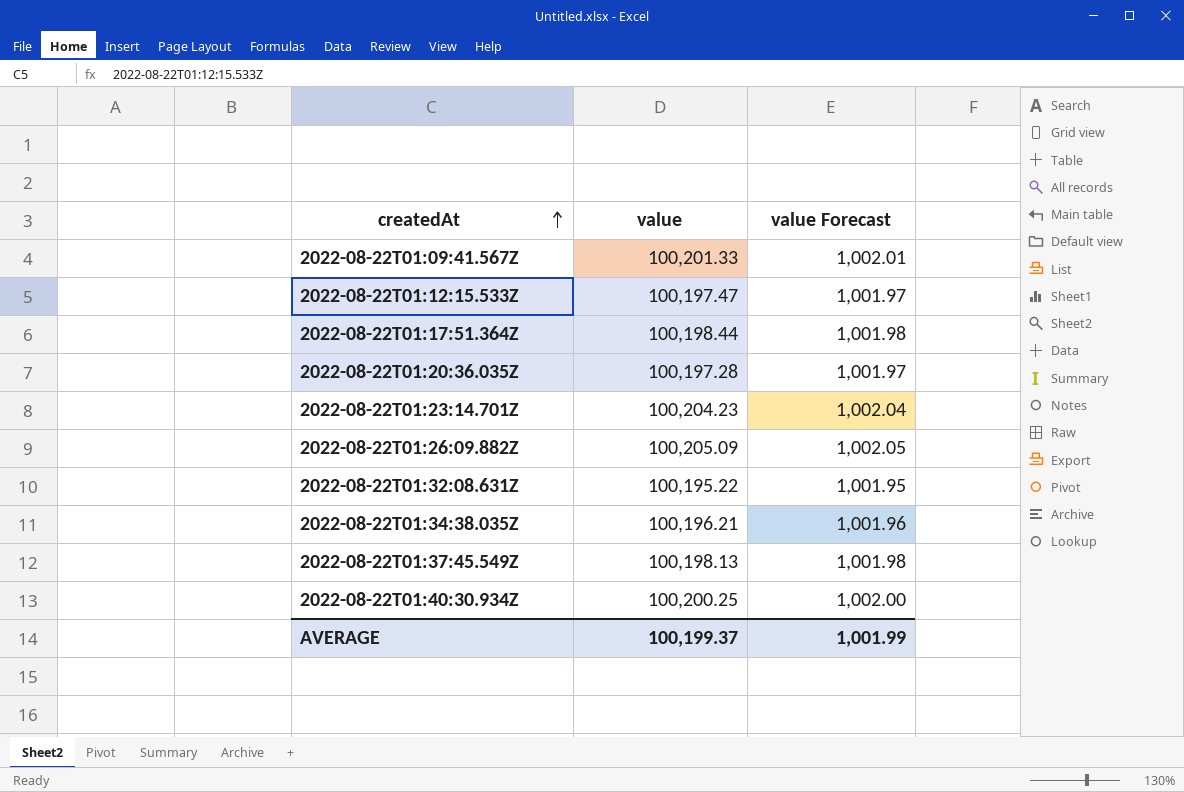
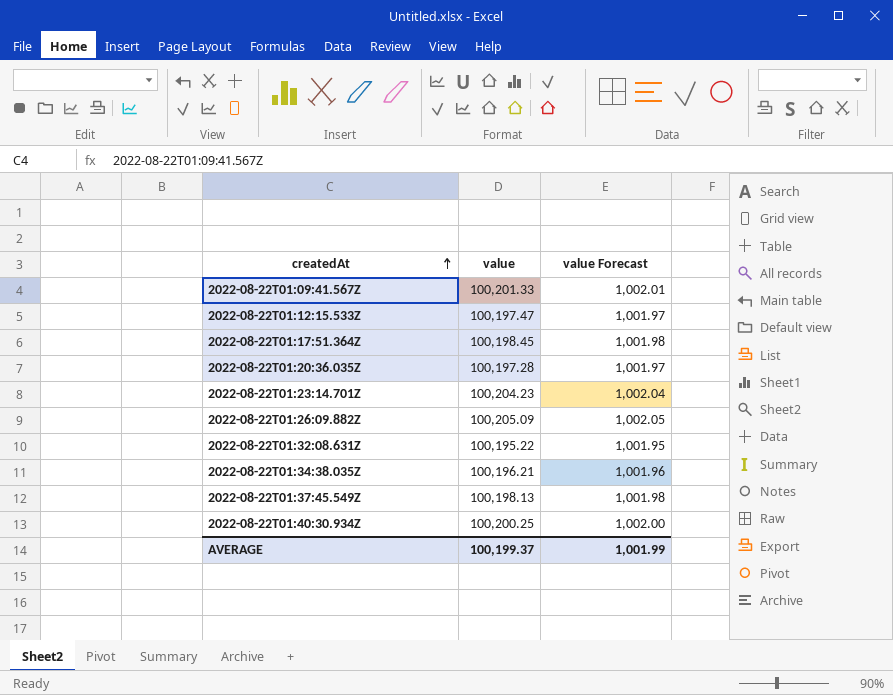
2022-08-22T01:17:51.364Z | value: 100,198.44 -> 100,198.45

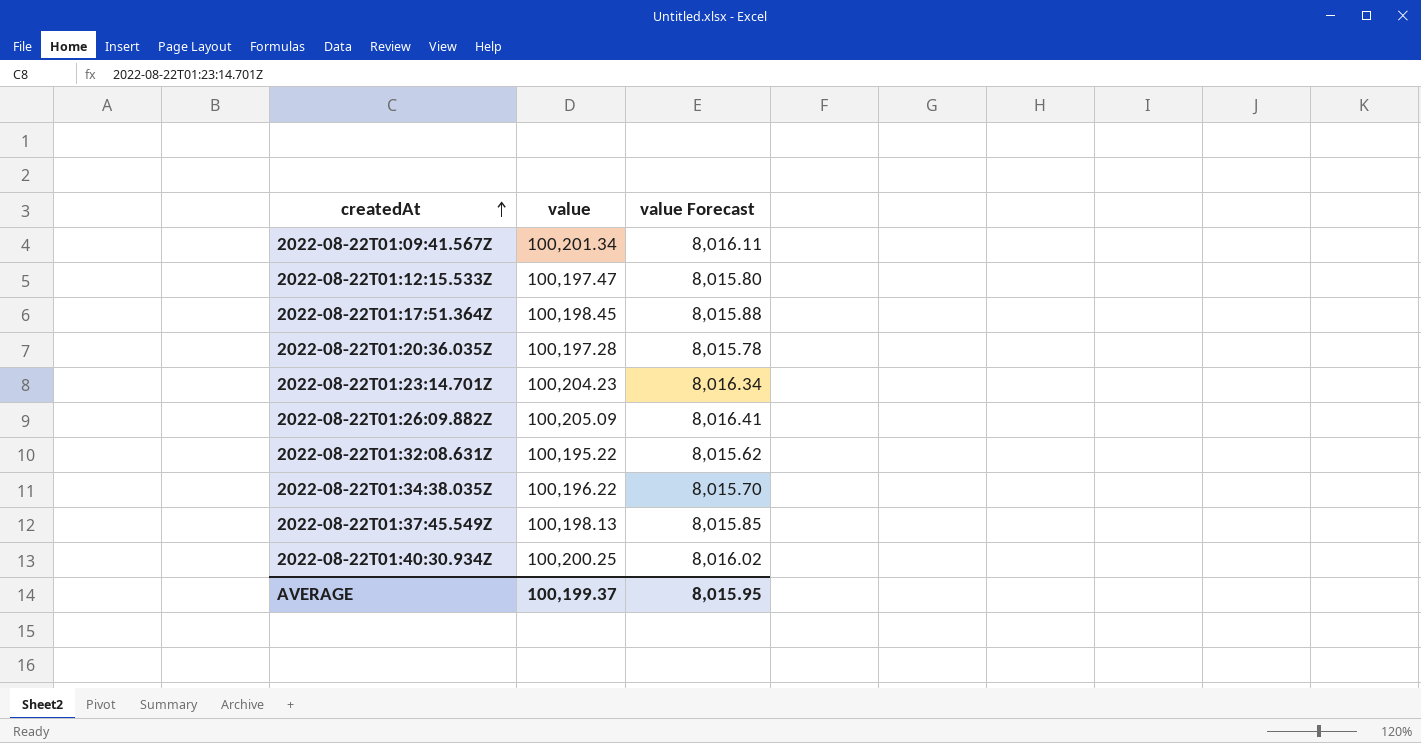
column value Forecast | formula: [value] * 0.01 -> [value] * 0.08
2022-08-22T01:09:41.567Z | value: 100,201.33 -> 100,201.34
2022-08-22T01:34:38.035Z | value: 100,196.21 -> 100,196.22
AVERAGE | value Forecast: 1,001.99 -> 8,015.95

